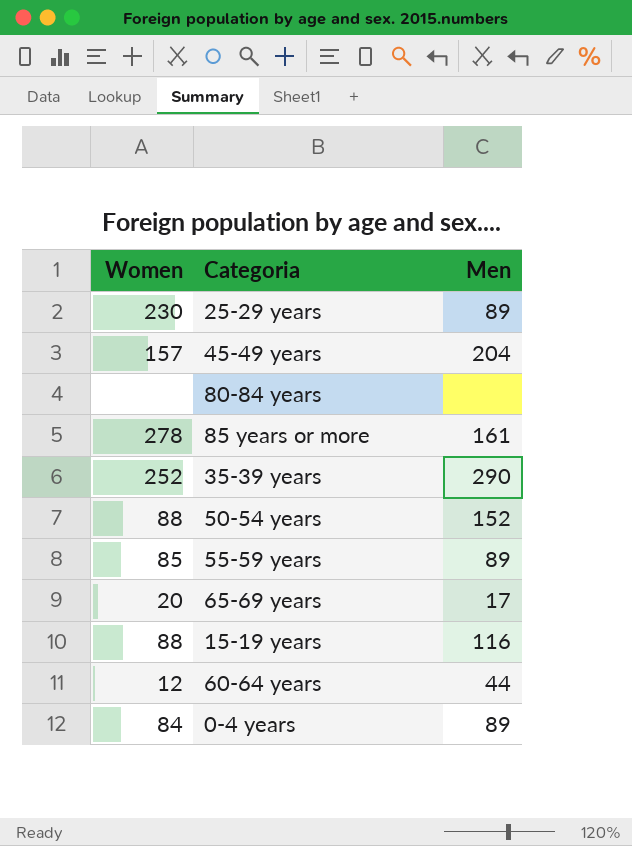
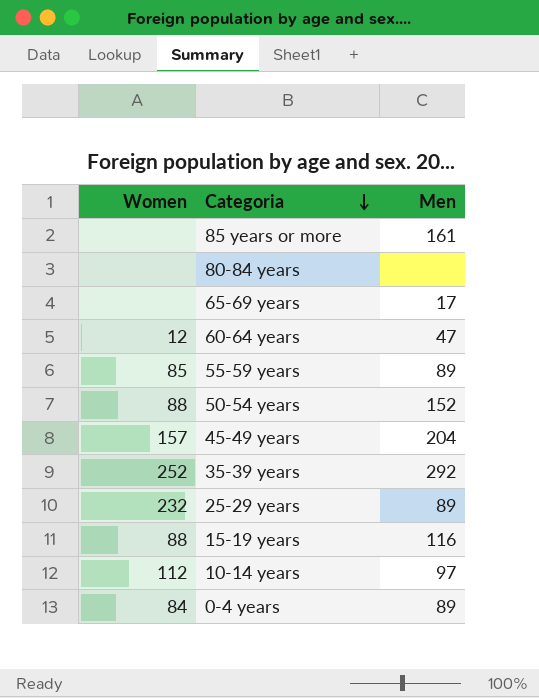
row order: none -> Categoria descending
85 years or more | Women: 278 -> none
65-69 years | Women: 20 -> none
60-64 years | Men: 44 -> 47
35-39 years | Men: 290 -> 292
25-29 years | Women: 230 -> 232
row 10-14 years: none -> 112 | 97

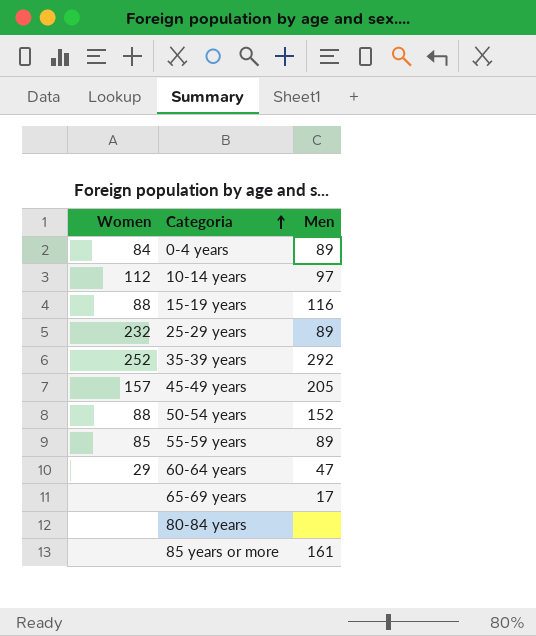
row order: Categoria descending -> Categoria ascending
45-49 years | Men: 204 -> 205
60-64 years | Women: 12 -> 29

